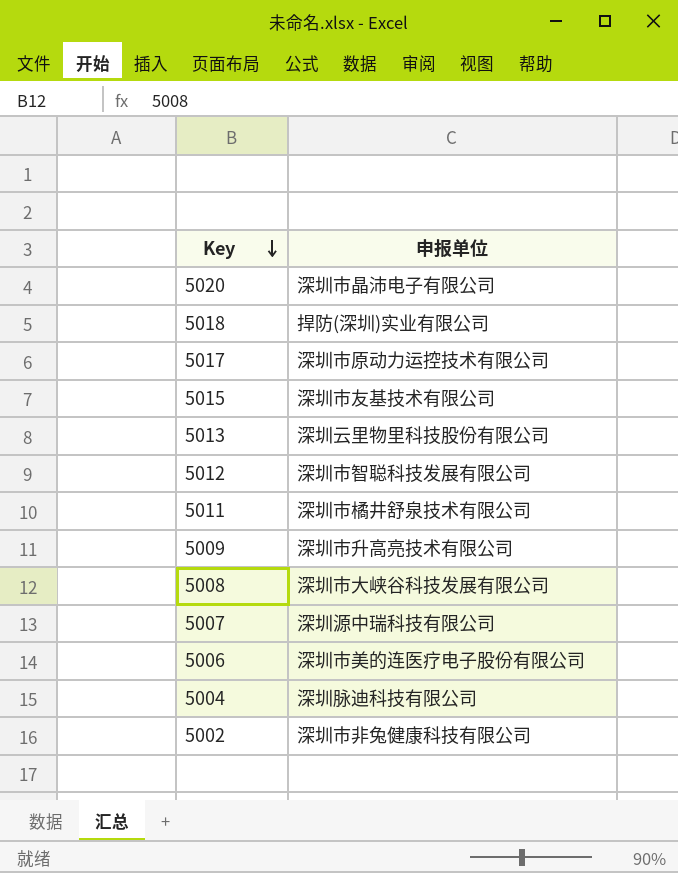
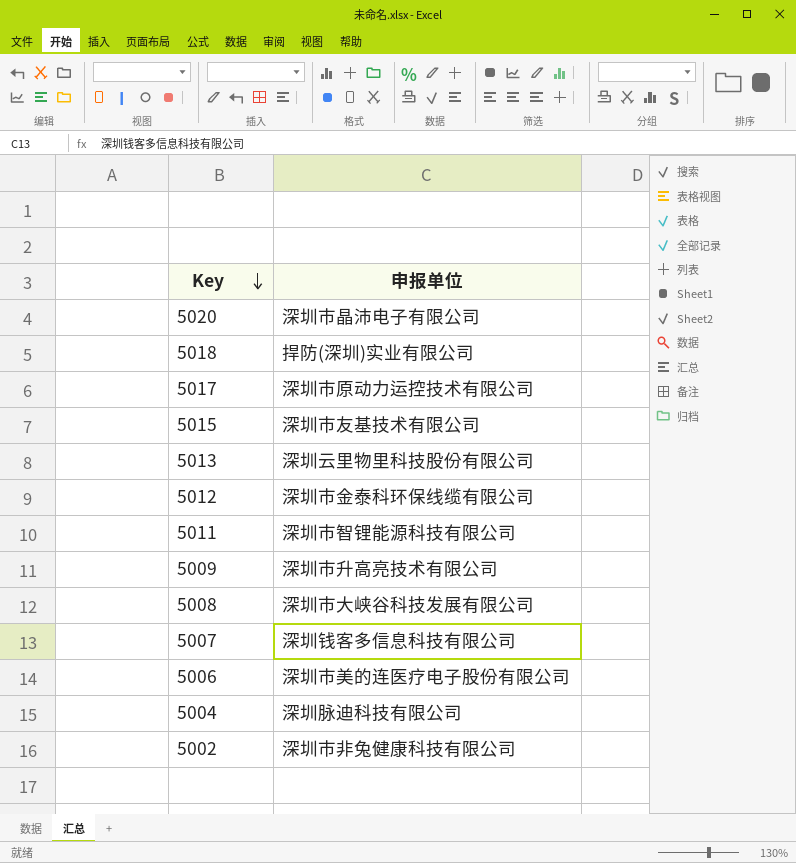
5012 | 申报单位: 深圳市智聪科技发展有限公司 -> 深圳市金泰科环保线缆有限公司
5011 | 申报单位: 深圳市橘井舒泉技术有限公司 -> 深圳市智锂能源科技有限公司
5007 | 申报单位: 深圳源中瑞科技有限公司 -> 深圳钱客多信息科技有限公司

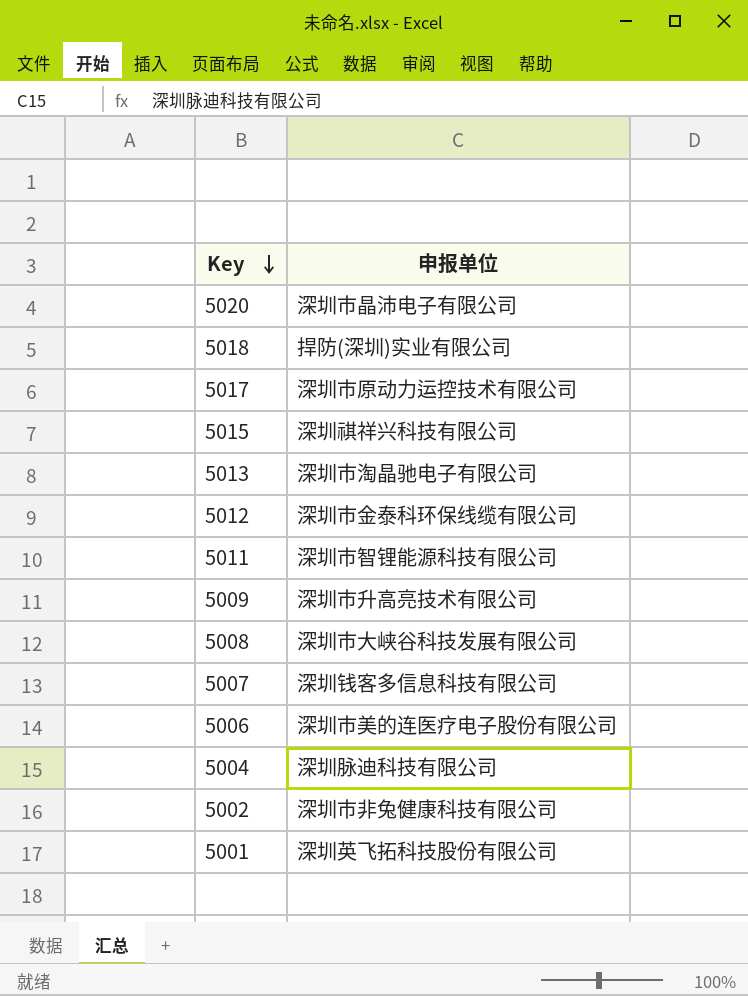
5015 | 申报单位: 深圳市友基技术有限公司 -> 深圳祺祥兴科技有限公司
5013 | 申报单位: 深圳云里物里科技股份有限公司 -> 深圳市淘晶驰电子有限公司
row 5001: none -> 深圳英飞拓科技股份有限公司

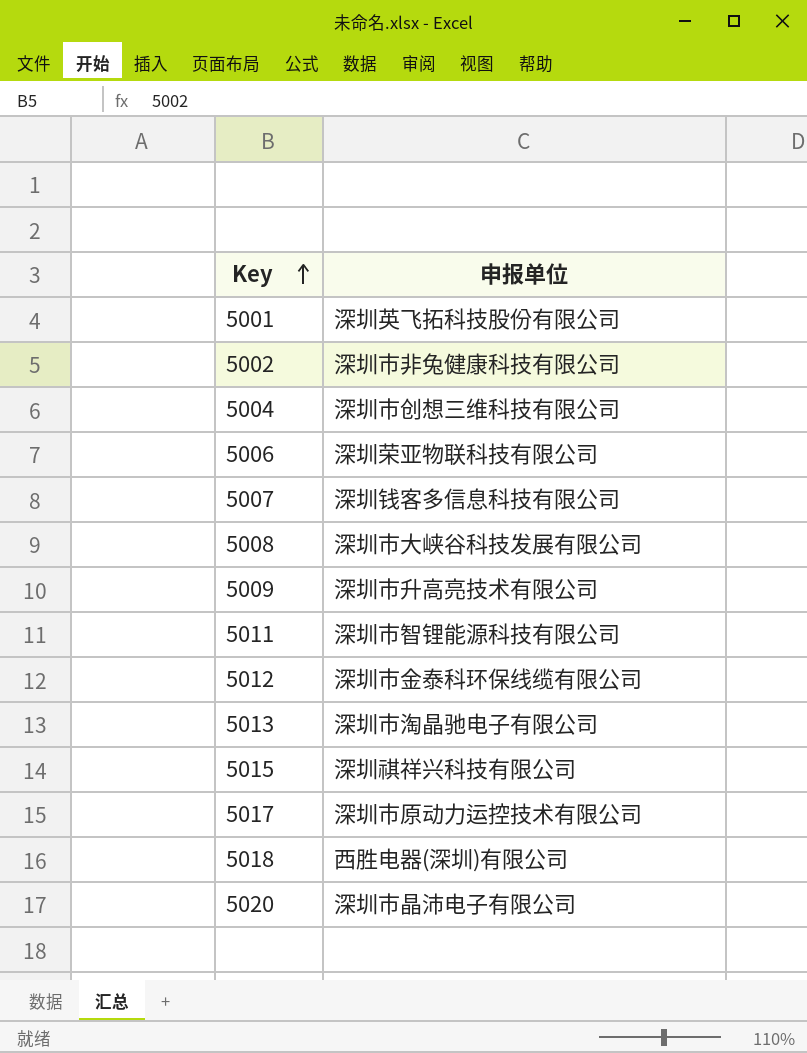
row order: Key descending -> Key ascending
5004 | 申报单位: 深圳脉迪科技有限公司 -> 深圳市创想三维科技有限公司
5006 | 申报单位: 深圳市美的连医疗电子股份有限公司 -> 深圳荣亚物联科技有限公司
5018 | 申报单位: 捍防(深圳)实业有限公司 -> 西胜电器(深圳)有限公司

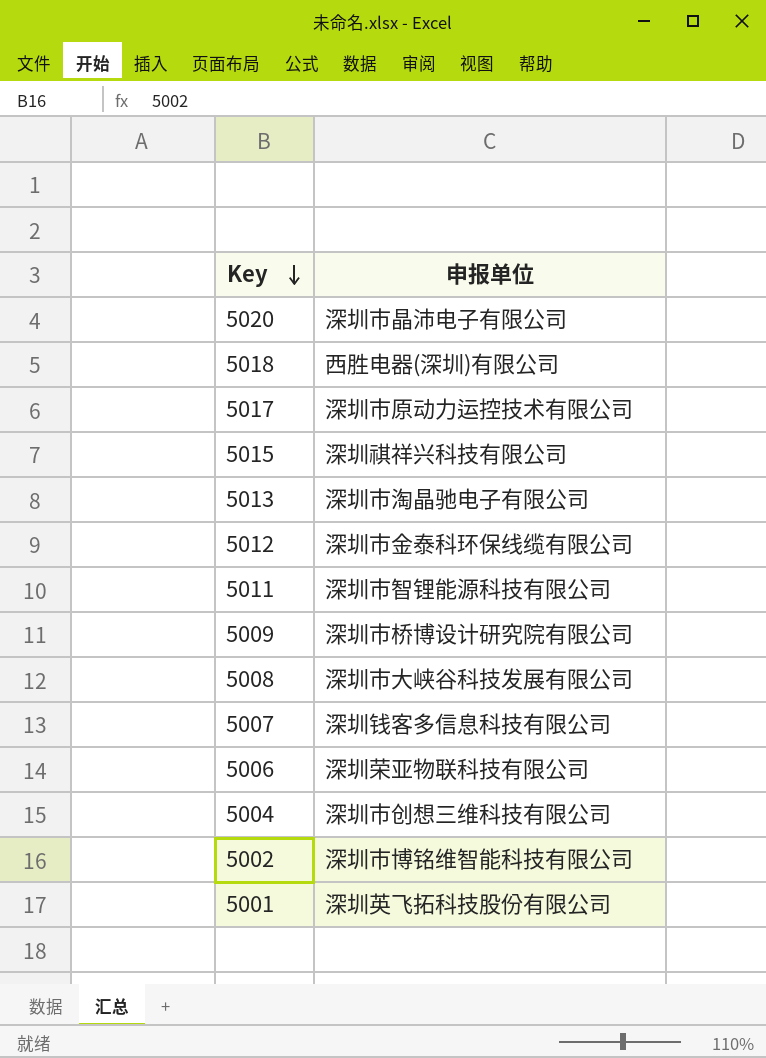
row order: Key ascending -> Key descending
5009 | 申报单位: 深圳市升高亮技术有限公司 -> 深圳市桥博设计研究院有限公司
5002 | 申报单位: 深圳市非兔健康科技有限公司 -> 深圳市博铭维智能科技有限公司

